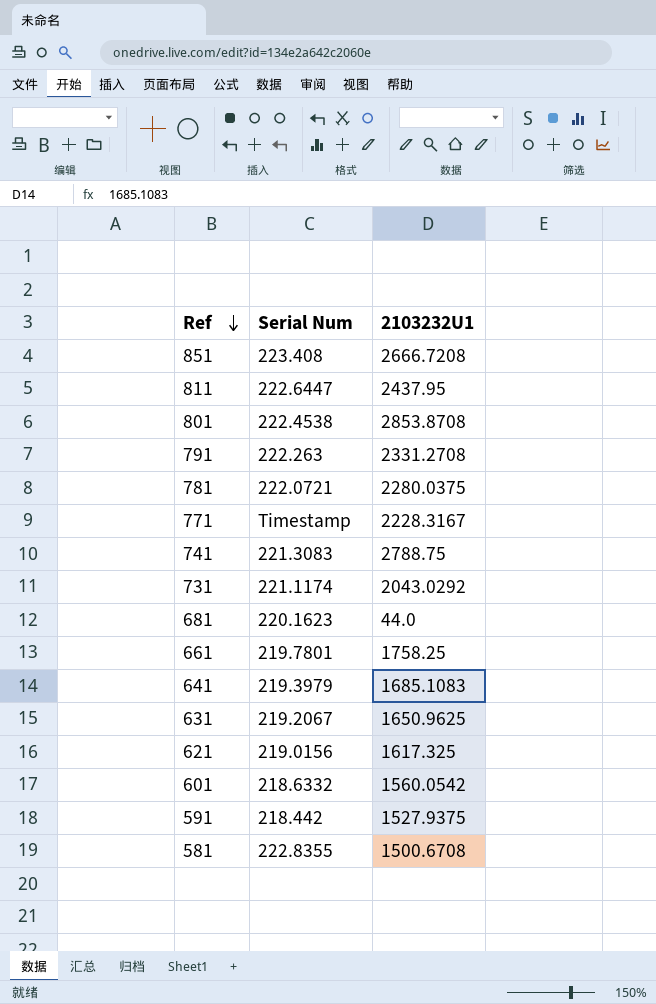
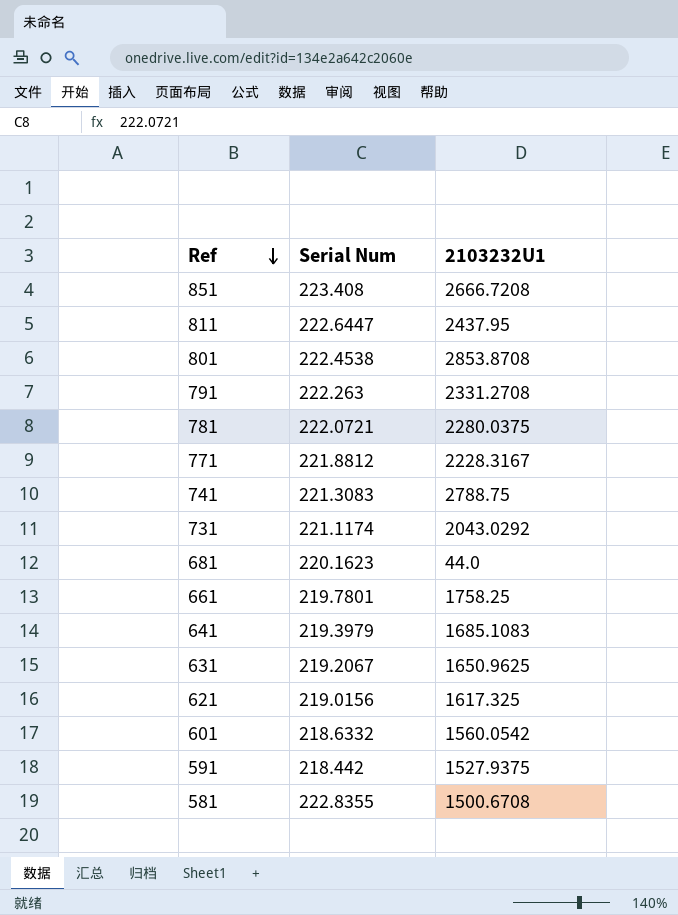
771 | Serial Num: Timestamp -> 221.8812

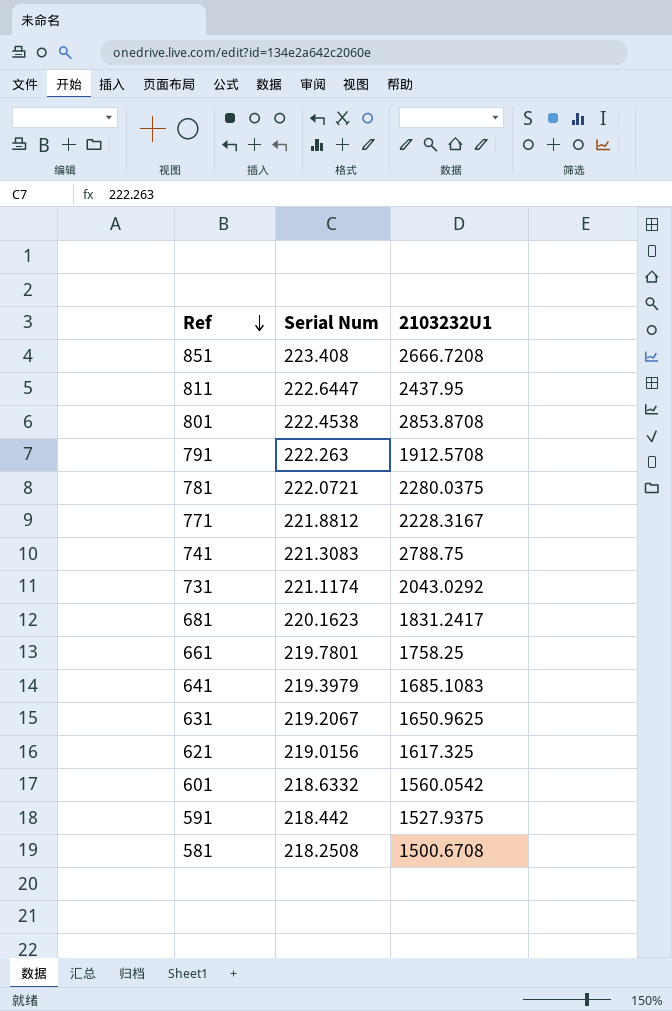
791 | 2103232U1: 2331.2708 -> 1912.5708
681 | 2103232U1: 44.0 -> 1831.2417
581 | Serial Num: 222.8355 -> 218.2508

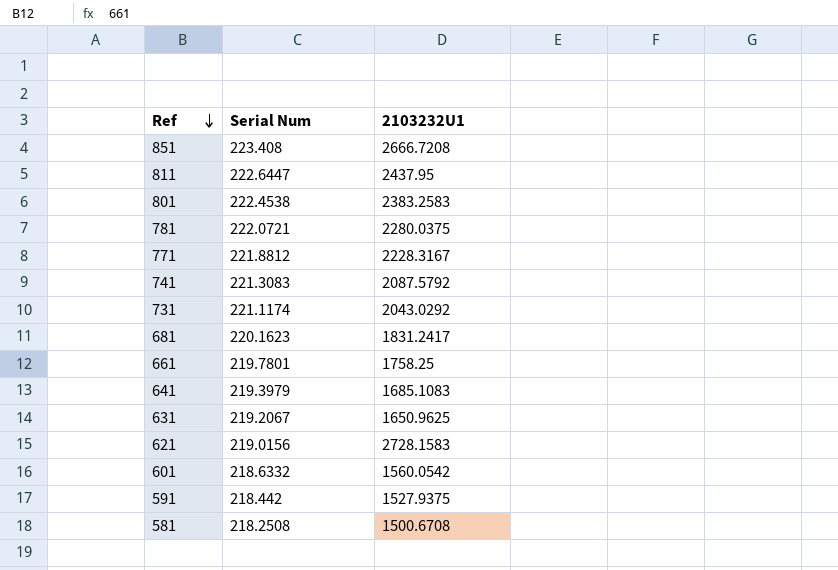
row 791: 222.263 | 1912.5708 -> none
801 | 2103232U1: 2853.8708 -> 2383.2583
741 | 2103232U1: 2788.75 -> 2087.5792
621 | 2103232U1: 1617.325 -> 2728.1583

